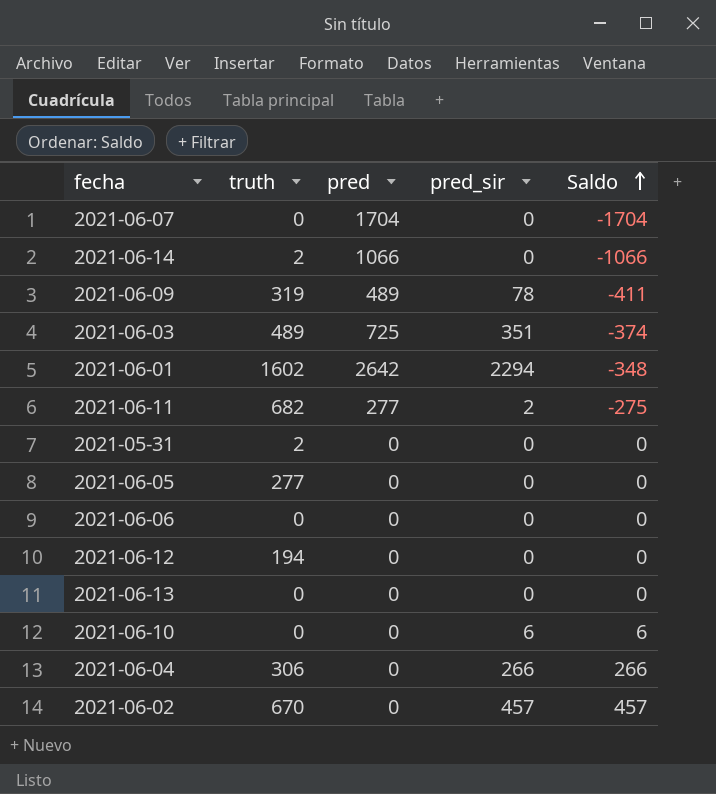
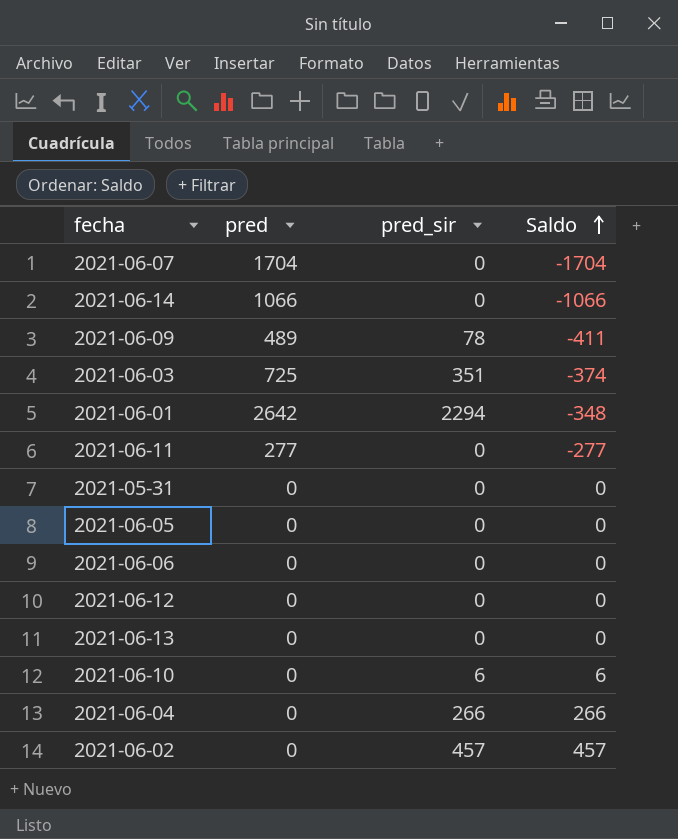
column truth | position: 2 -> none
2021-06-11 | pred_sir: 2 -> 0
2021-06-11 | Saldo: -275 -> -277

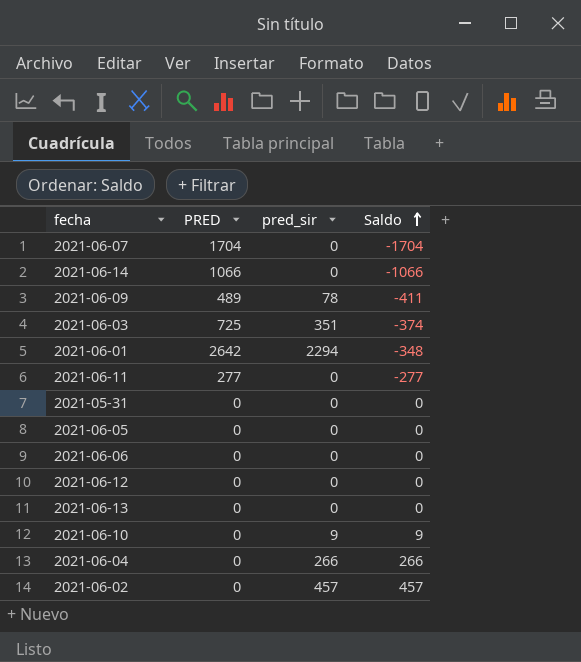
column name: pred -> PRED
2021-06-10 | pred_sir: 6 -> 9
2021-06-10 | Saldo: 6 -> 9

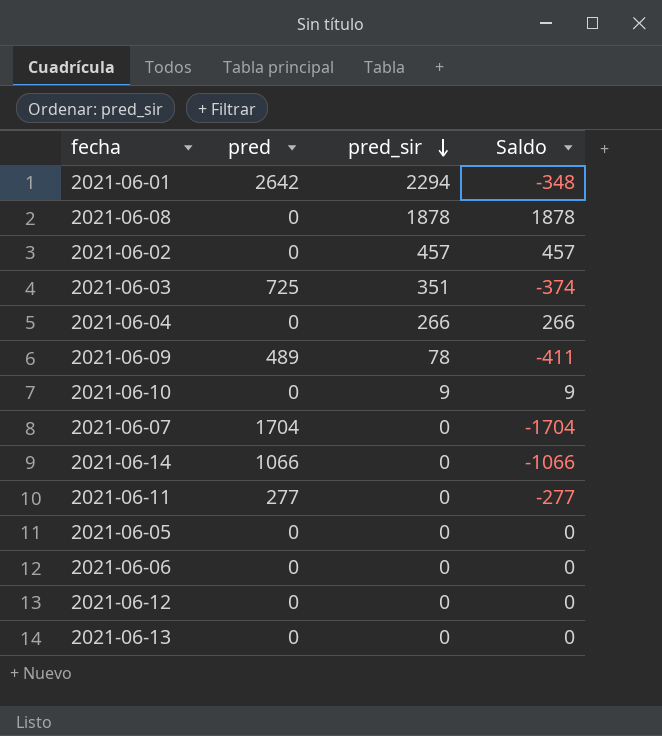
row order: Saldo ascending -> pred_sir descending
column name: PRED -> pred
row 2021-05-31: 0 | 0 | 0 -> none
row 2021-06-08: none -> 0 | 1878 | 1878

